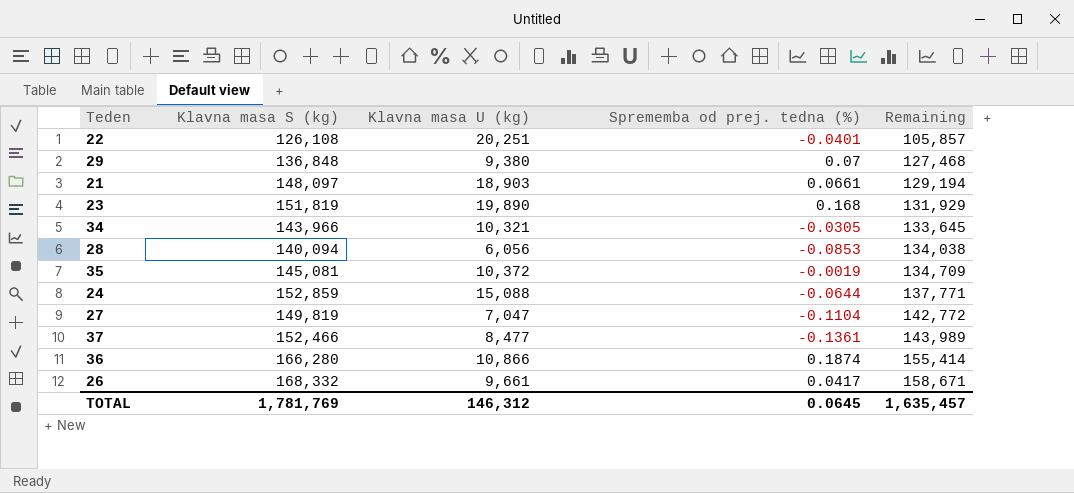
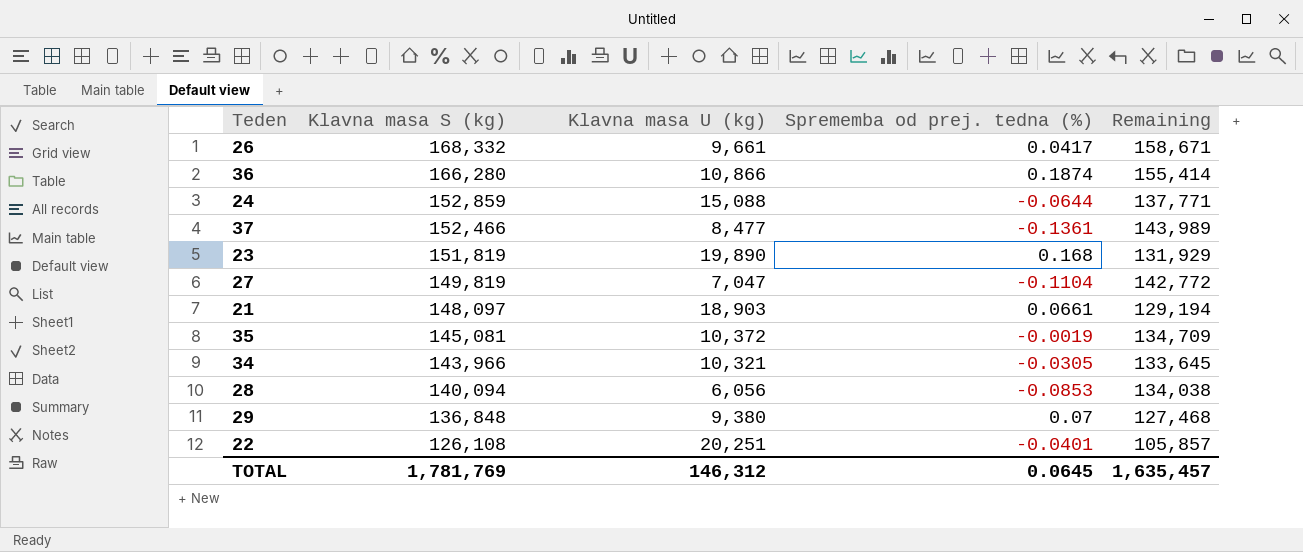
row order: Remaining ascending -> Klavna masa S (kg) descending

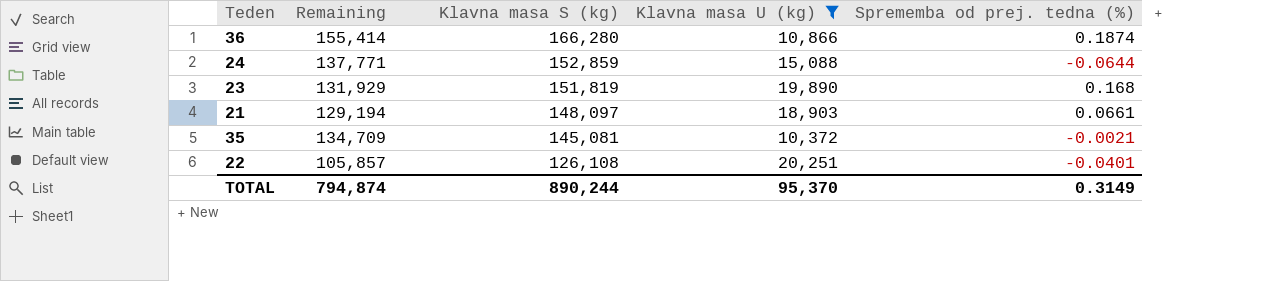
filter: none -> Klavna masa U (kg) >= 10,372
column Remaining | position: 5 -> 2
35 | Sprememba od prej. tedna (%): -0.0019 -> -0.0021
TOTAL | Remaining: 1,635,457 -> 794,874
TOTAL | Klavna masa S (kg): 1,781,769 -> 890,244
TOTAL | Klavna masa U (kg): 146,312 -> 95,370
TOTAL | Sprememba od prej. tedna (%): 0.0645 -> 0.3149

